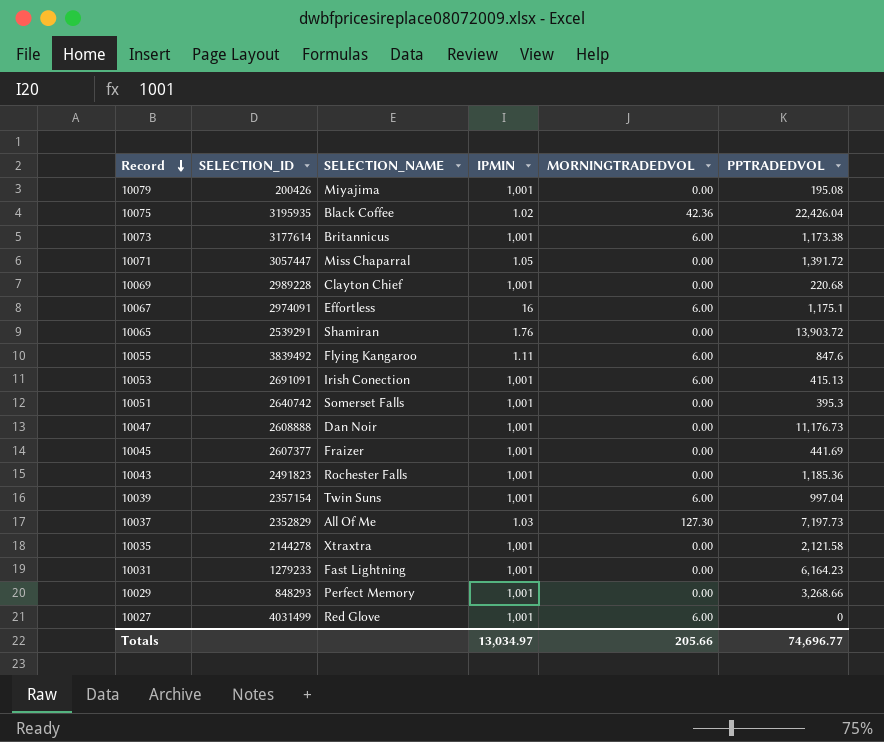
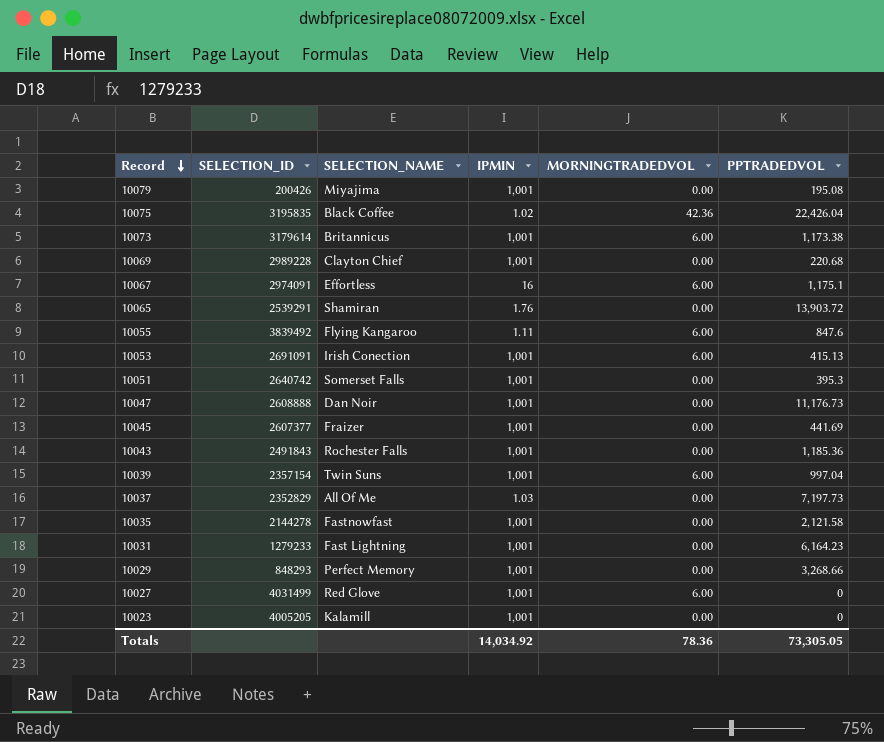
row 10071: 3057447 | Miss Chaparral | 1.05 | 0.00 | 1,391.72 -> none
10075 | SELECTION_ID: 3195935 -> 3195835
10073 | SELECTION_ID: 3177614 -> 3179614
10043 | SELECTION_ID: 2491823 -> 2491843
10037 | MORNINGTRADEDVOL: 127.30 -> 0.00
10035 | SELECTION_NAME: Xtraxtra -> Fastnowfast
row 10023: none -> 4005205 | Kalamill | 1,001 | 0.00 | 0
Totals | IPMIN: 13,034.97 -> 14,034.92
Totals | MORNINGTRADEDVOL: 205.66 -> 78.36
Totals | PPTRADEDVOL: 74,696.77 -> 73,305.05

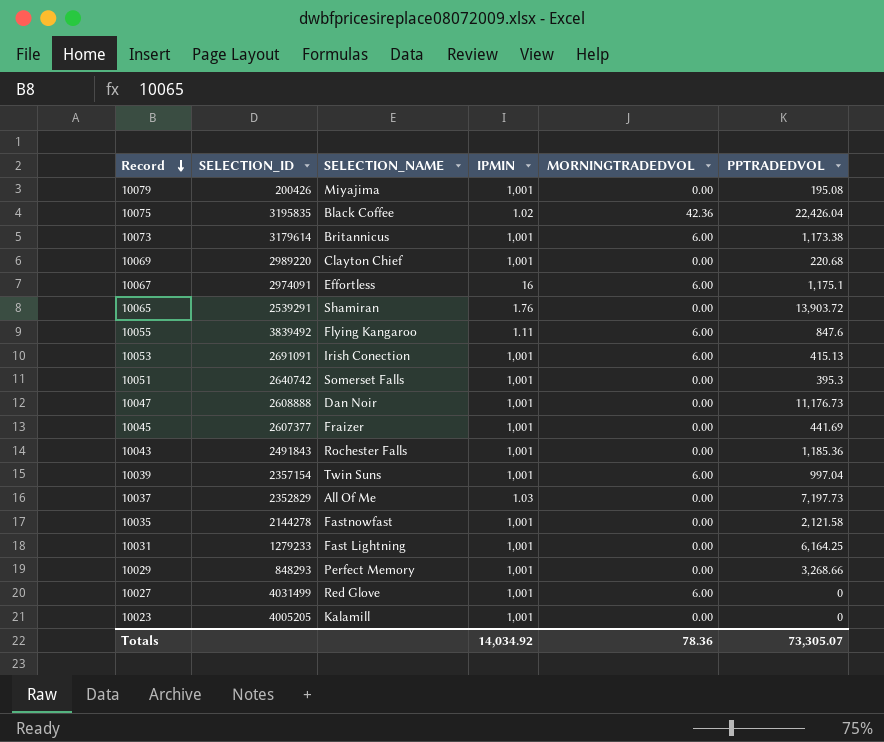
10069 | SELECTION_ID: 2989228 -> 2989220
10031 | PPTRADEDVOL: 6,164.23 -> 6,164.25
Totals | PPTRADEDVOL: 73,305.05 -> 73,305.07

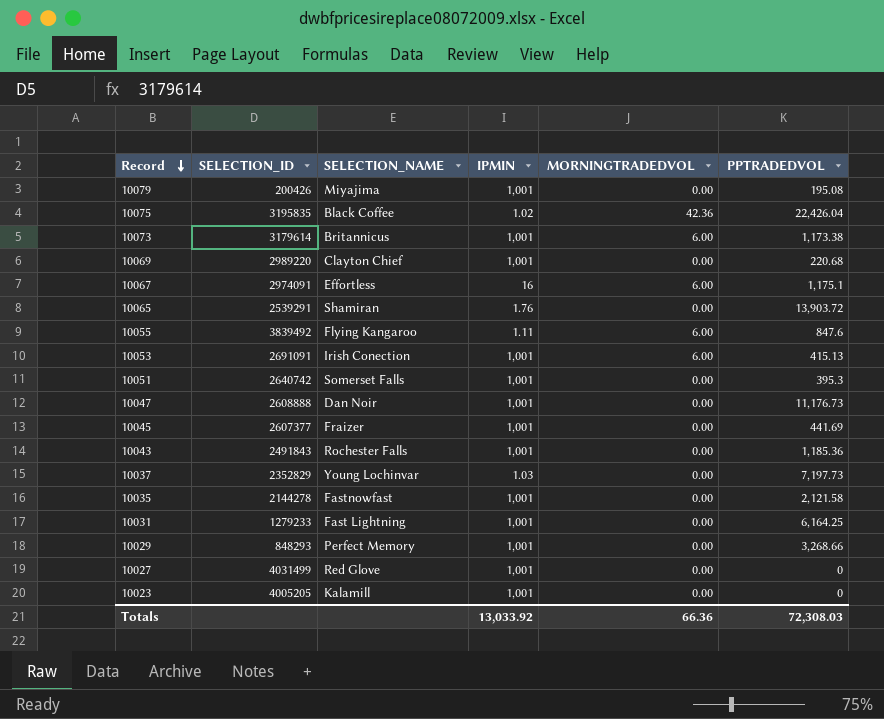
row 10039: 2357154 | Twin Suns | 1,001 | 6.00 | 997.04 -> none
10037 | SELECTION_NAME: All Of Me -> Young Lochinvar
10027 | MORNINGTRADEDVOL: 6.00 -> 0.00
Totals | IPMIN: 14,034.92 -> 13,033.92
Totals | MORNINGTRADEDVOL: 78.36 -> 66.36
Totals | PPTRADEDVOL: 73,305.07 -> 72,308.03

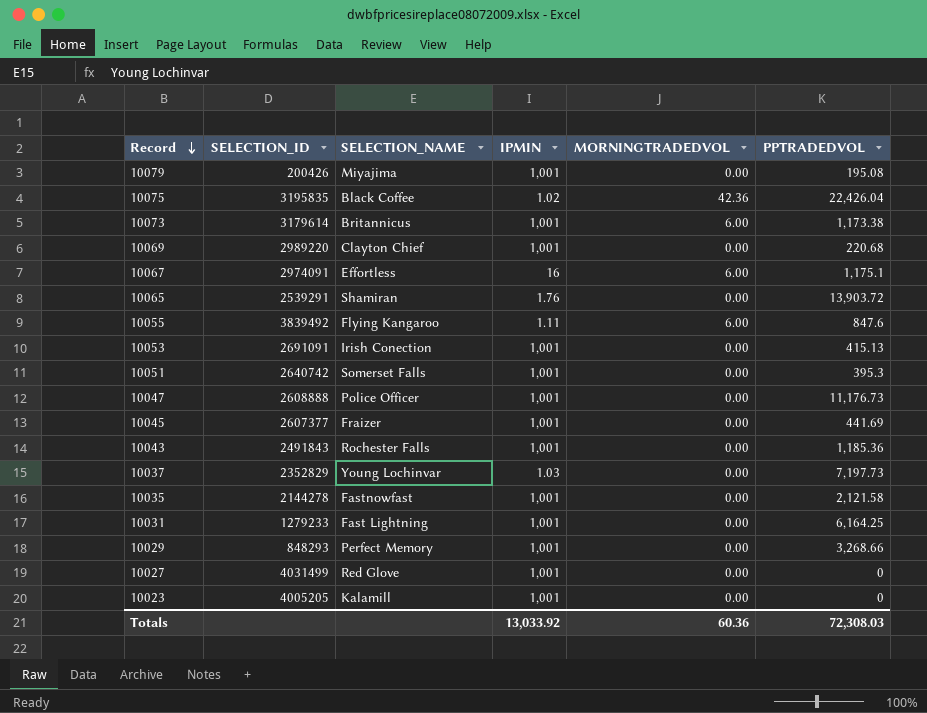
10053 | MORNINGTRADEDVOL: 6.00 -> 0.00
10047 | SELECTION_NAME: Dan Noir -> Police Officer
Totals | MORNINGTRADEDVOL: 66.36 -> 60.36

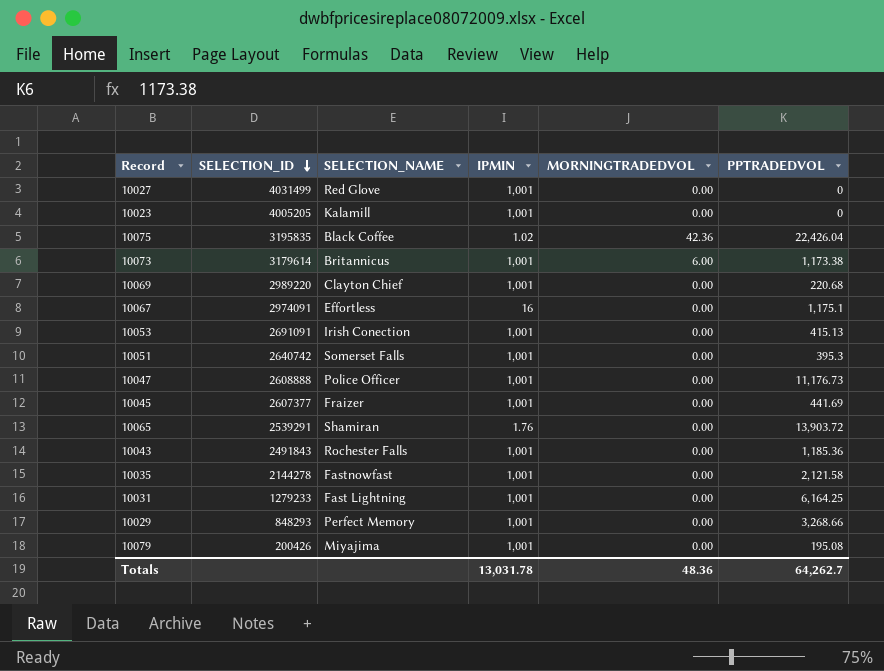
row order: Record descending -> SELECTION_ID descending
row 10055: 3839492 | Flying Kangaroo | 1.11 | 6.00 | 847.6 -> none
row 10037: 2352829 | Young Lochinvar | 1.03 | 0.00 | 7,197.73 -> none
10067 | MORNINGTRADEDVOL: 6.00 -> 0.00
Totals | IPMIN: 13,033.92 -> 13,031.78
Totals | MORNINGTRADEDVOL: 60.36 -> 48.36
Totals | PPTRADEDVOL: 72,308.03 -> 64,262.7

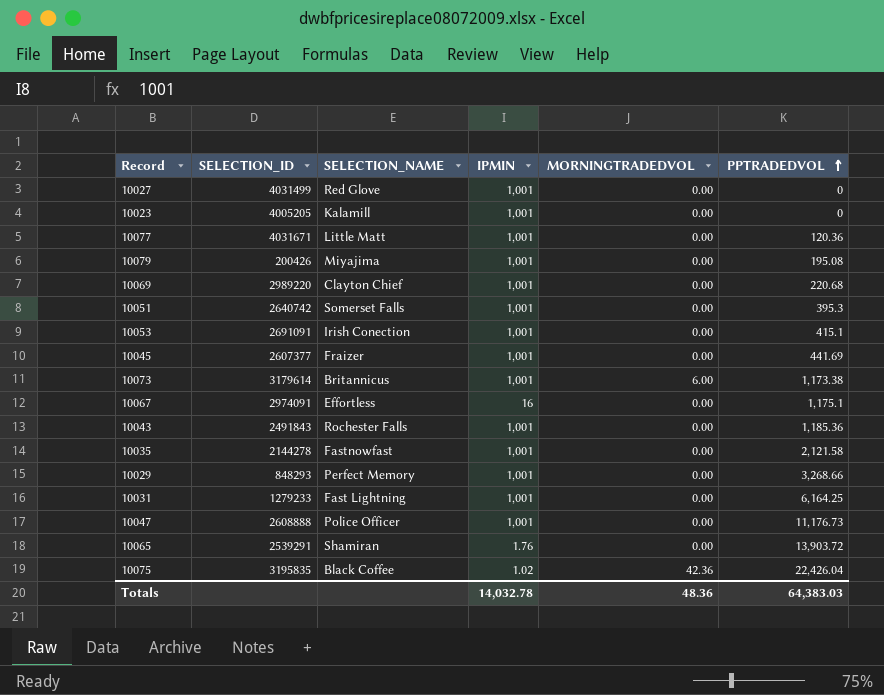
row order: SELECTION_ID descending -> PPTRADEDVOL ascending
row 10077: none -> 4031671 | Little Matt | 1,001 | 0.00 | 120.36
10053 | PPTRADEDVOL: 415.13 -> 415.1
Totals | IPMIN: 13,031.78 -> 14,032.78
Totals | PPTRADEDVOL: 64,262.7 -> 64,383.03

